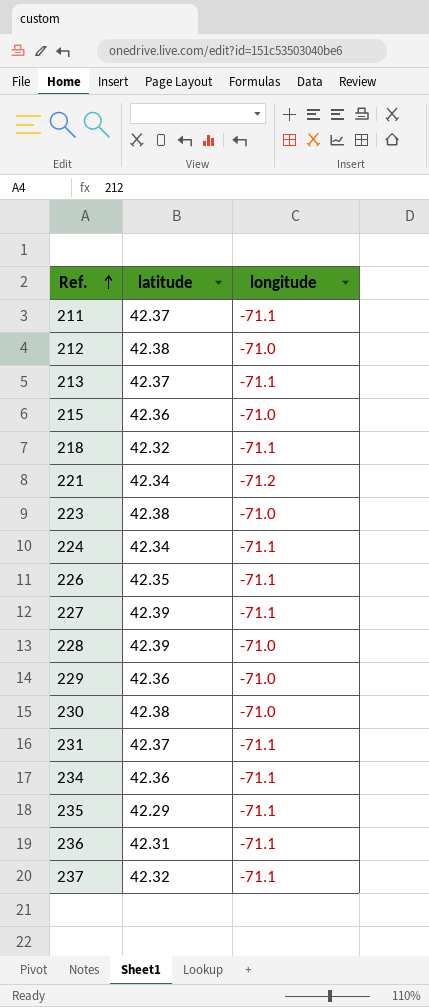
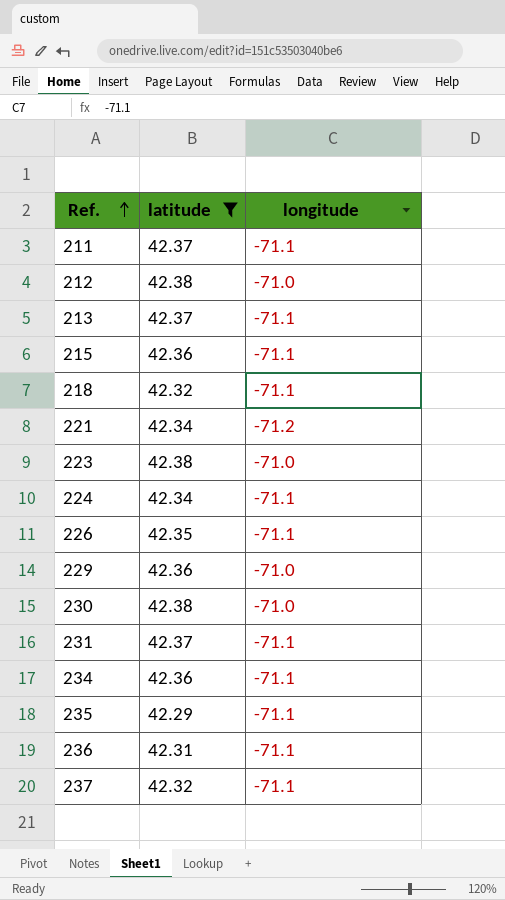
filter: none -> latitude != 42.39
215 | longitude: -71.0 -> -71.1

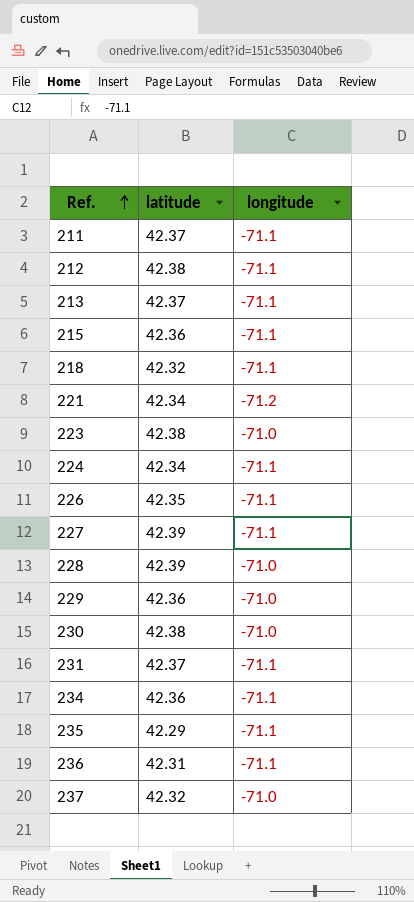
filter: latitude != 42.39 -> none
212 | longitude: -71.0 -> -71.1
237 | longitude: -71.1 -> -71.0

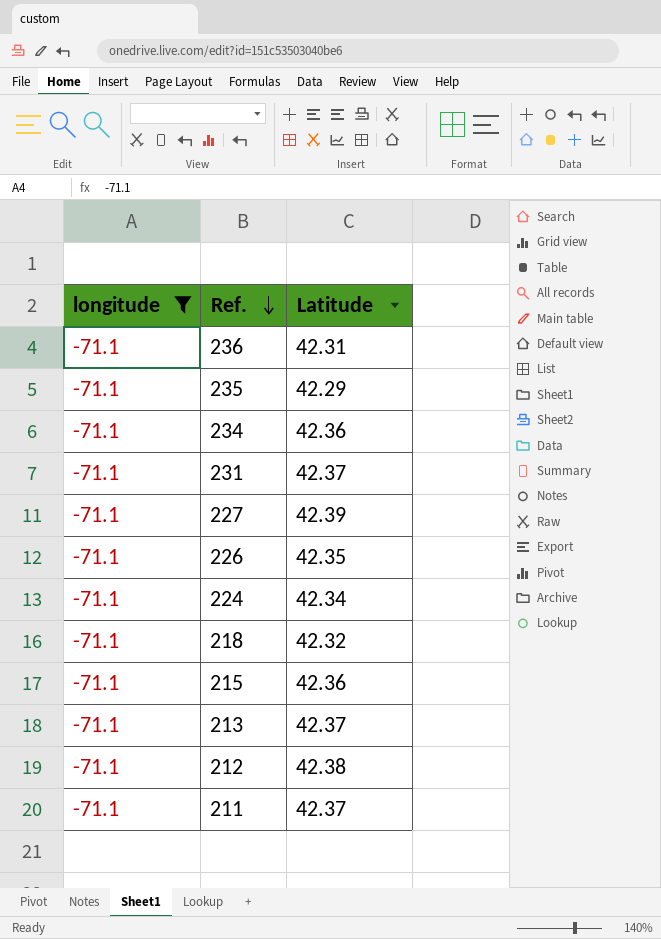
filter: none -> longitude = -71.1
row order: Ref. ascending -> Ref. descending
column longitude | position: 3 -> 1
column name: latitude -> Latitude

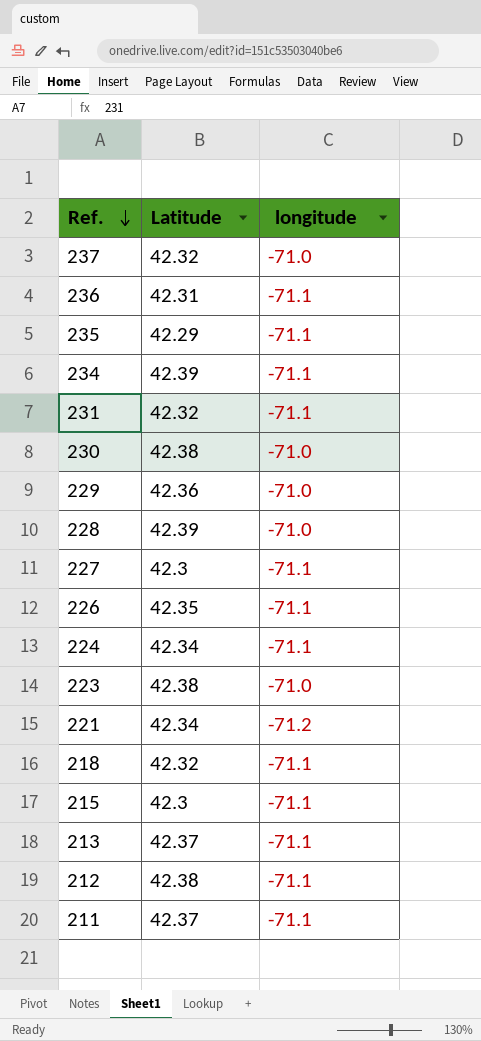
filter: longitude = -71.1 -> none
column longitude | position: 1 -> 3
234 | Latitude: 42.36 -> 42.39
231 | Latitude: 42.37 -> 42.32
227 | Latitude: 42.39 -> 42.3
215 | Latitude: 42.36 -> 42.3

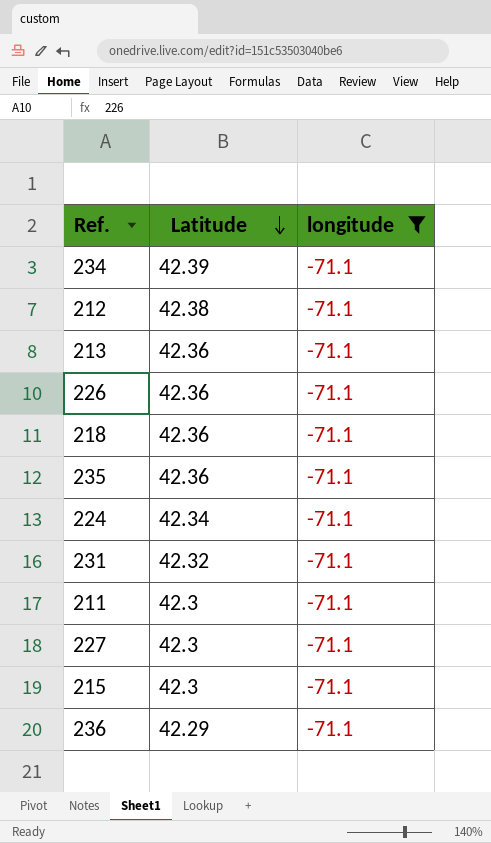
filter: none -> longitude = -71.1
row order: Ref. descending -> Latitude descending
213 | Latitude: 42.37 -> 42.36
226 | Latitude: 42.35 -> 42.36
218 | Latitude: 42.32 -> 42.36
235 | Latitude: 42.29 -> 42.36
211 | Latitude: 42.37 -> 42.3
236 | Latitude: 42.31 -> 42.29

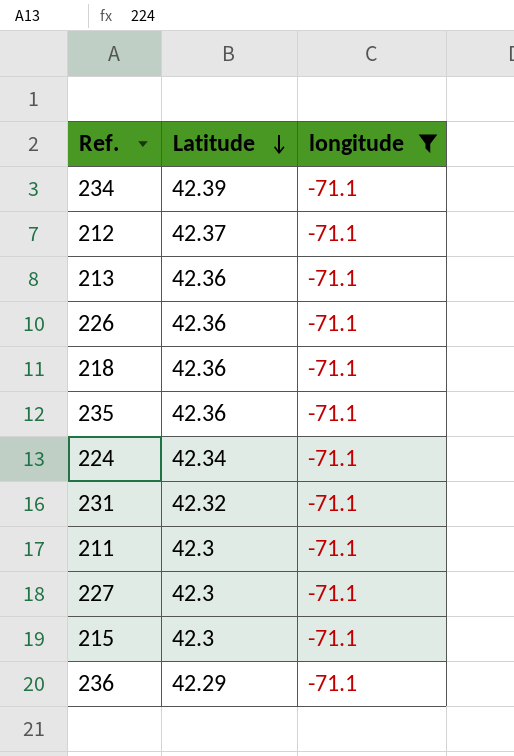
212 | Latitude: 42.38 -> 42.37

